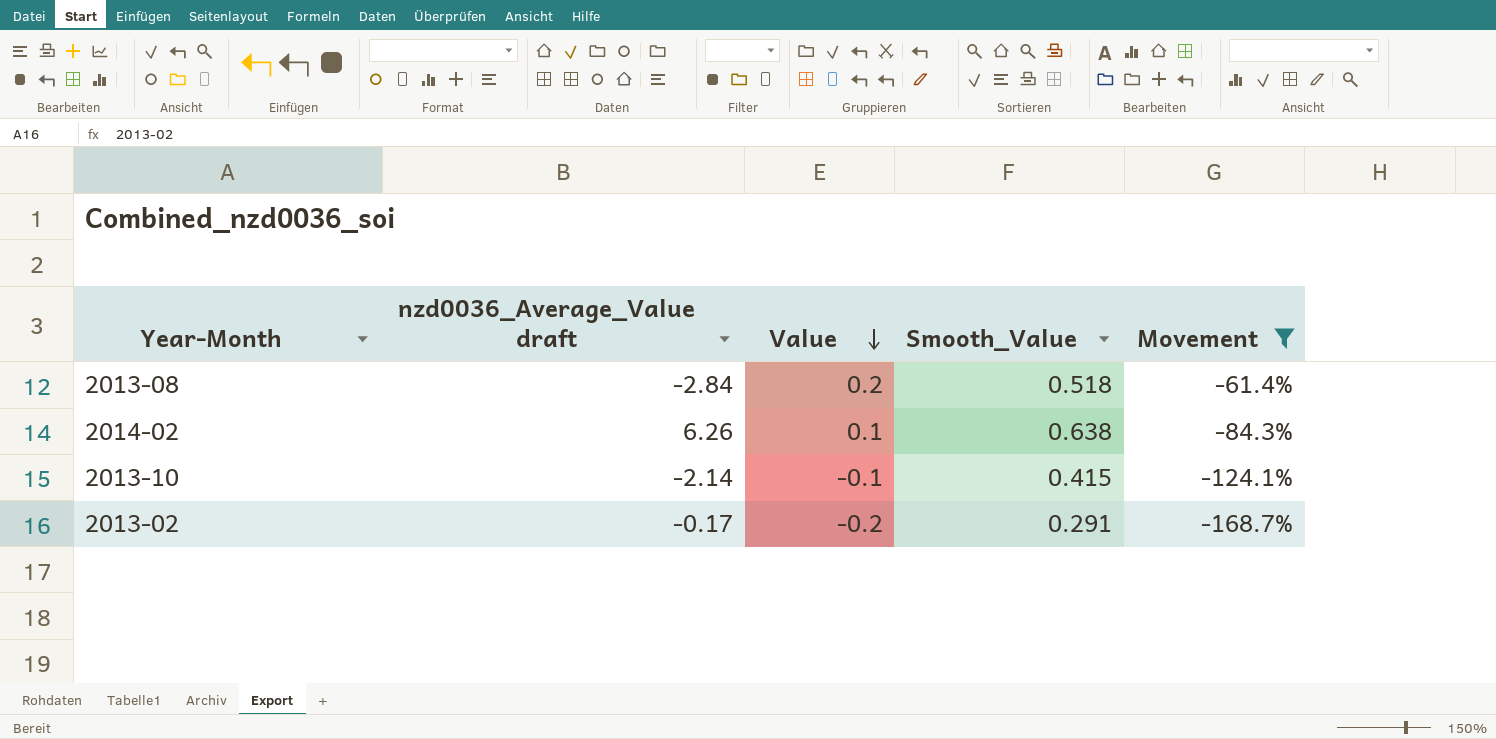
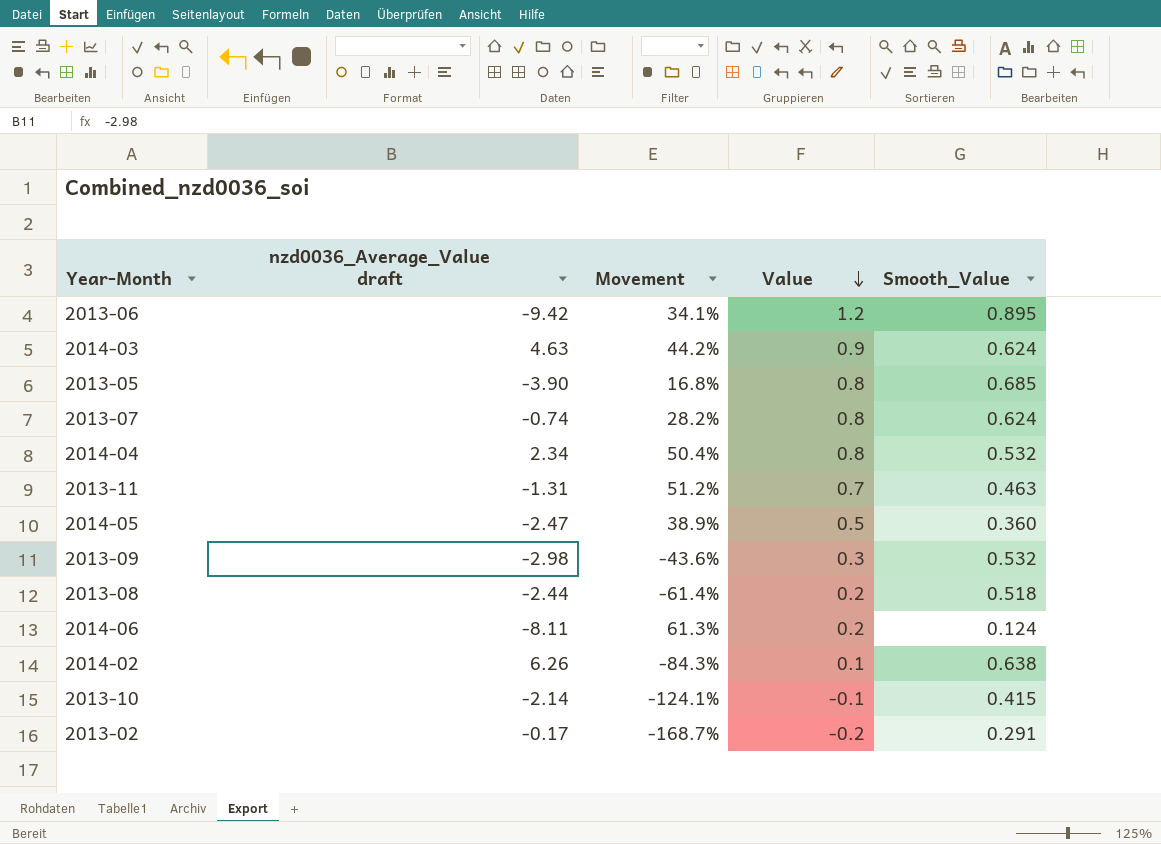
filter: Movement <= -61.4% -> none
column Movement | position: 5 -> 3
2013-08 | nzd0036_Average_Value draft: -2.84 -> -2.44

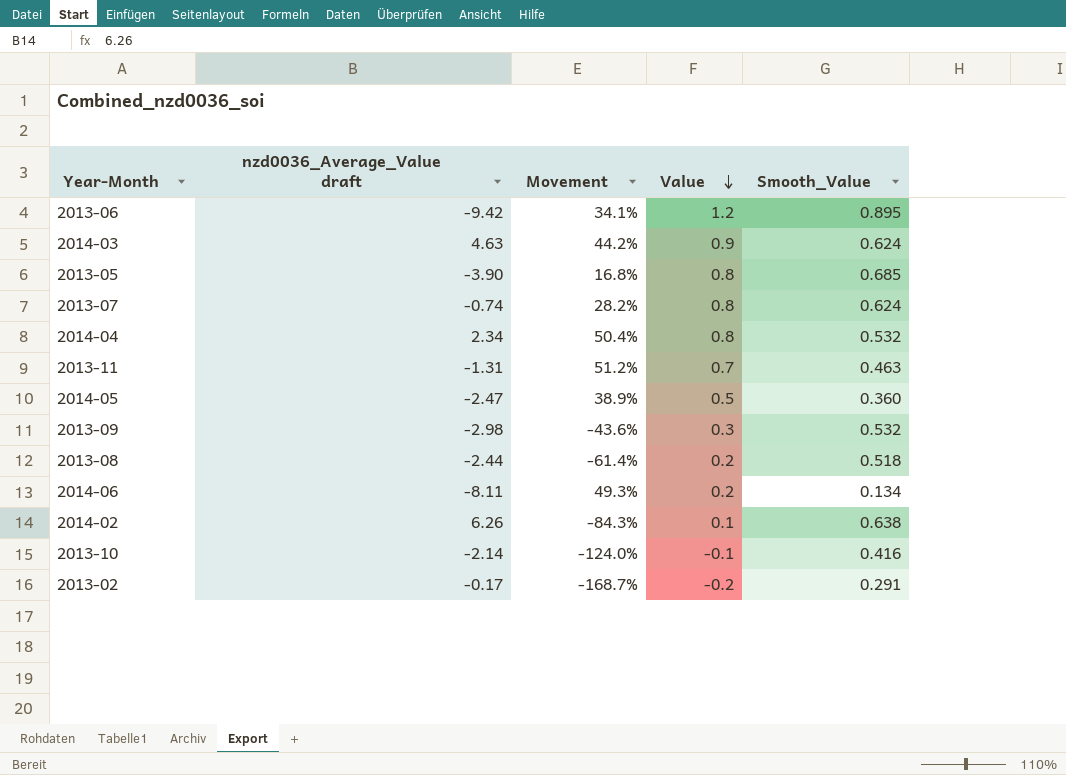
2014-06 | Movement: 61.3% -> 49.3%
2014-06 | Smooth_Value: 0.124 -> 0.134
2013-10 | Movement: -124.1% -> -124.0%
2013-10 | Smooth_Value: 0.415 -> 0.416

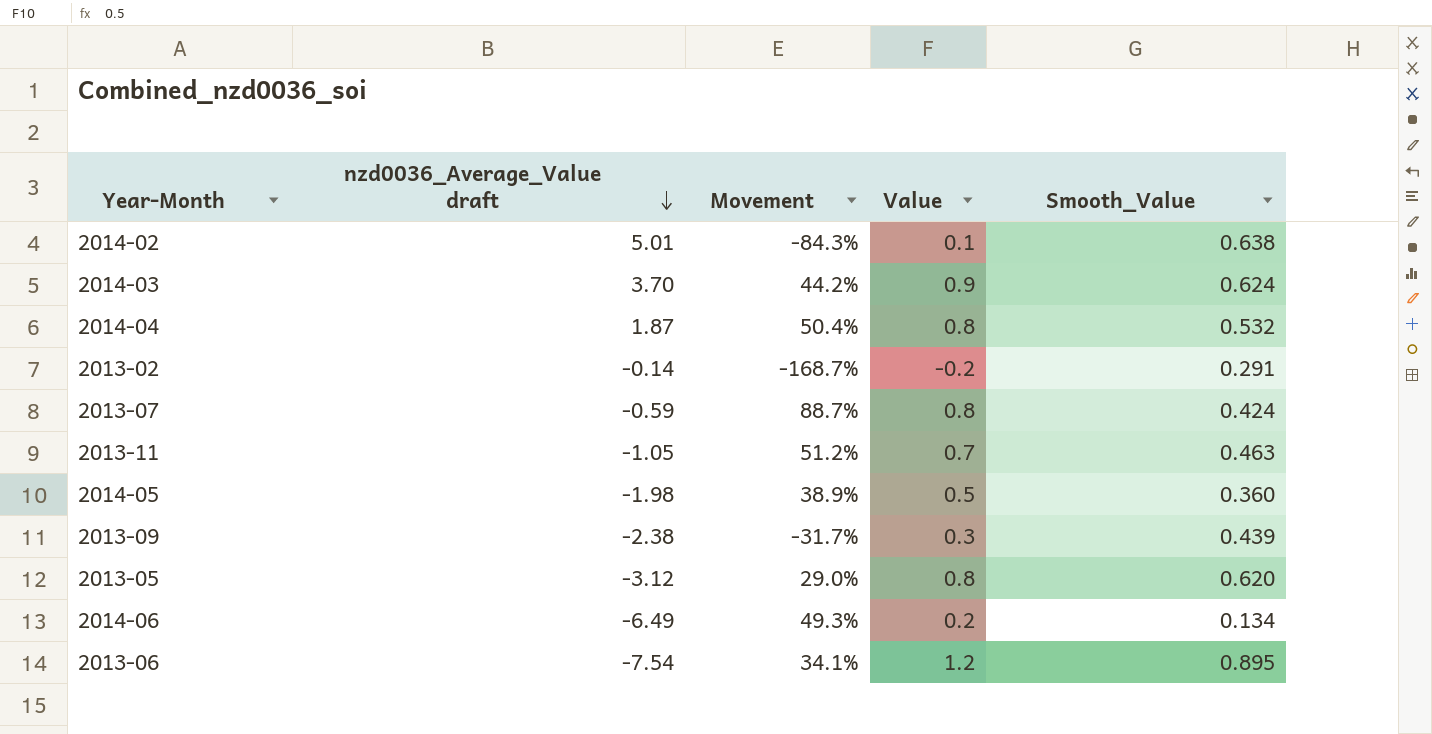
row order: Value descending -> nzd0036_Average_Value draft descending
row 2013-08: -2.44 | -61.4% | 0.2 | 0.518 -> none
row 2013-10: -2.14 | -124.0% | -0.1 | 0.416 -> none
2014-02 | nzd0036_Average_Value draft: 6.26 -> 5.01
2014-03 | nzd0036_Average_Value draft: 4.63 -> 3.70
2014-04 | nzd0036_Average_Value draft: 2.34 -> 1.87
2013-02 | nzd0036_Average_Value draft: -0.17 -> -0.14
2013-07 | nzd0036_Average_Value draft: -0.74 -> -0.59
2013-07 | Movement: 28.2% -> 88.7%
2013-07 | Smooth_Value: 0.624 -> 0.424
2013-11 | nzd0036_Average_Value draft: -1.31 -> -1.05
2014-05 | nzd0036_Average_Value draft: -2.47 -> -1.98
2013-09 | nzd0036_Average_Value draft: -2.98 -> -2.38
2013-09 | Movement: -43.6% -> -31.7%
2013-09 | Smooth_Value: 0.532 -> 0.439
2013-05 | nzd0036_Average_Value draft: -3.90 -> -3.12
2013-05 | Movement: 16.8% -> 29.0%
2013-05 | Smooth_Value: 0.685 -> 0.620
2014-06 | nzd0036_Average_Value draft: -8.11 -> -6.49
2013-06 | nzd0036_Average_Value draft: -9.42 -> -7.54

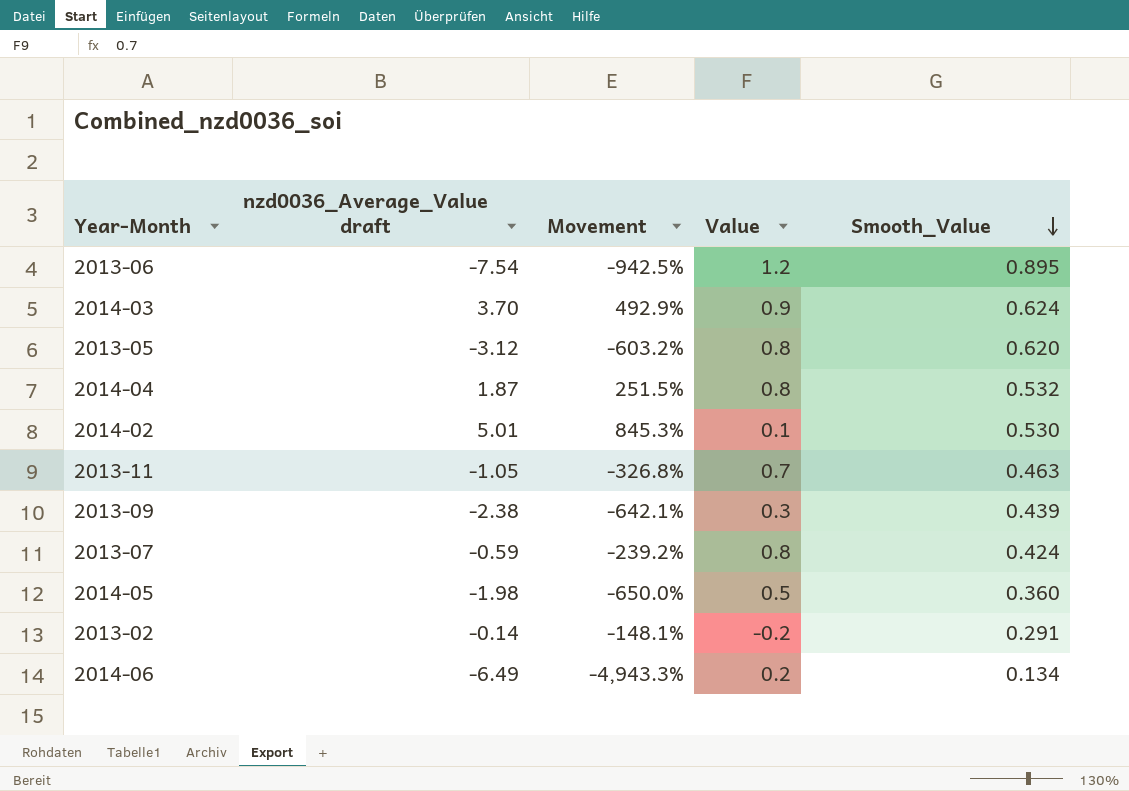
row order: nzd0036_Average_Value draft descending -> Smooth_Value descending
column Movement | formula: ([Value] - [Smooth_Value]) / [Smooth_Value] -> ([nzd0036_Average_Value draft] - [Smooth_Value]) / [Smooth_Value]
2014-02 | Smooth_Value: 0.638 -> 0.530

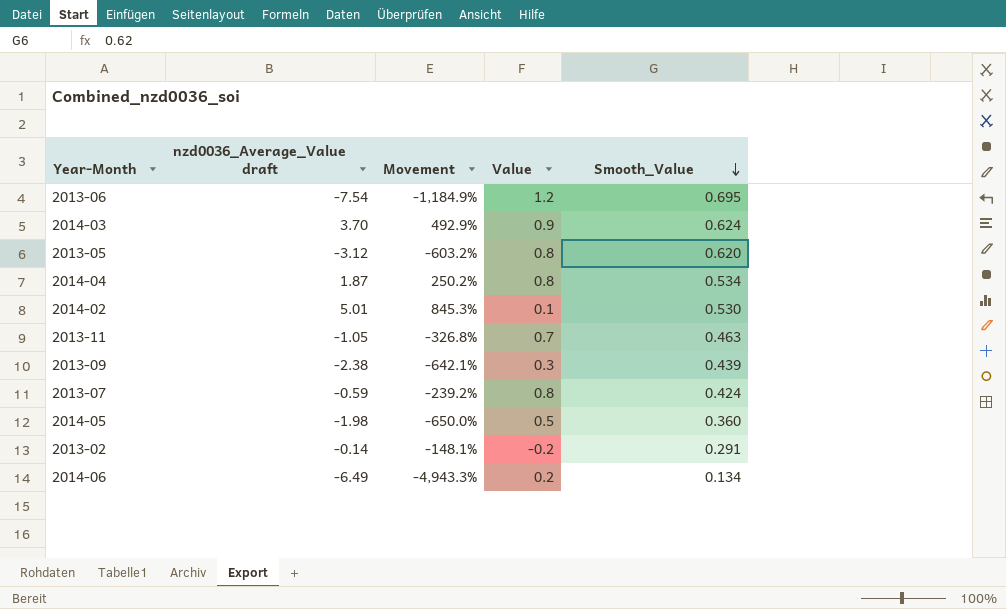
2013-06 | Movement: -942.5% -> -1,184.9%
2013-06 | Smooth_Value: 0.895 -> 0.695
2014-04 | Movement: 251.5% -> 250.2%
2014-04 | Smooth_Value: 0.532 -> 0.534

